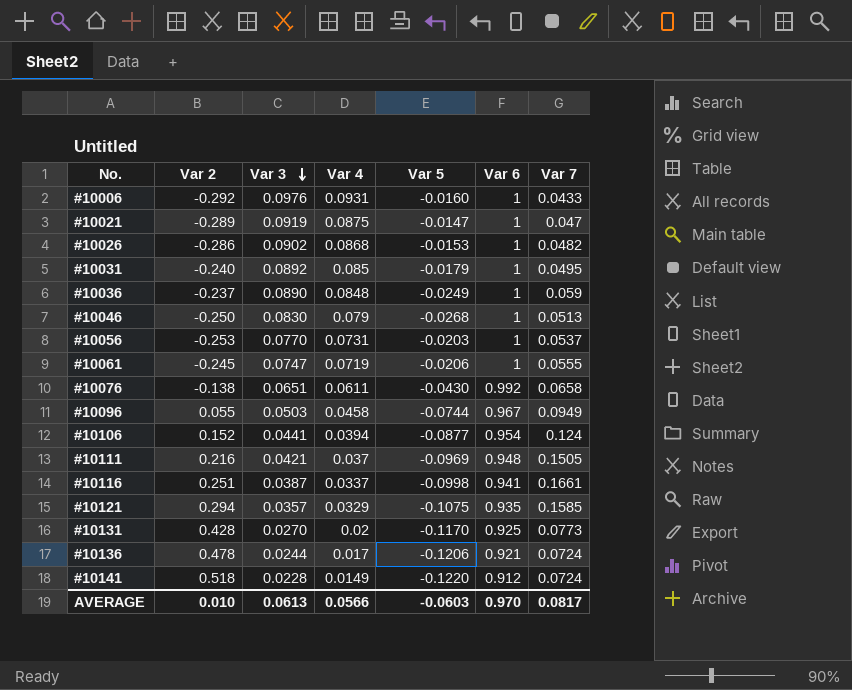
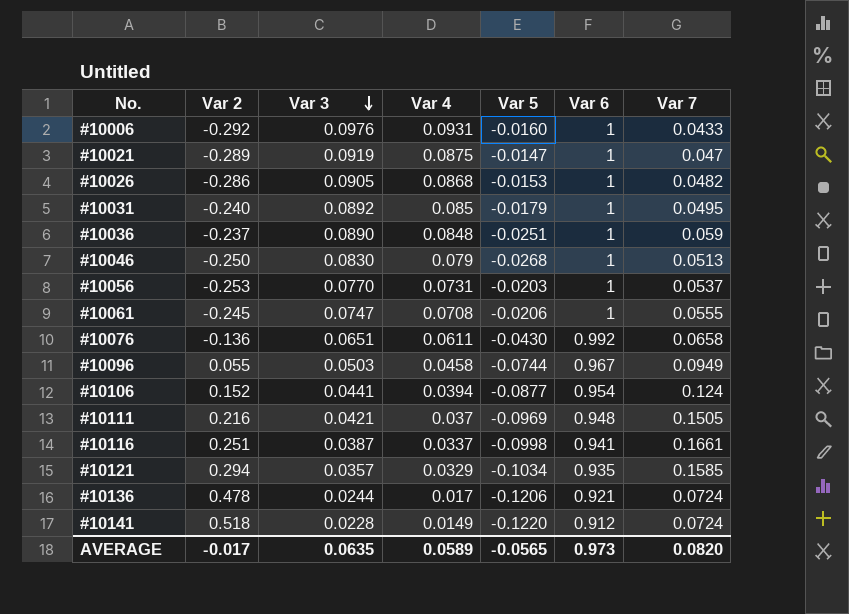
row #10131: 0.428 | 0.0270 | 0.02 | -0.1170 | 0.925 | 0.0773 -> none
#10026 | Var 3: 0.0902 -> 0.0905
#10036 | Var 5: -0.0249 -> -0.0251
#10061 | Var 4: 0.0719 -> 0.0708
#10076 | Var 2: -0.138 -> -0.136
#10121 | Var 5: -0.1075 -> -0.1034
AVERAGE | Var 2: 0.010 -> -0.017
AVERAGE | Var 3: 0.0613 -> 0.0635
AVERAGE | Var 4: 0.0566 -> 0.0589
AVERAGE | Var 5: -0.0603 -> -0.0565
AVERAGE | Var 6: 0.970 -> 0.973
AVERAGE | Var 7: 0.0817 -> 0.0820

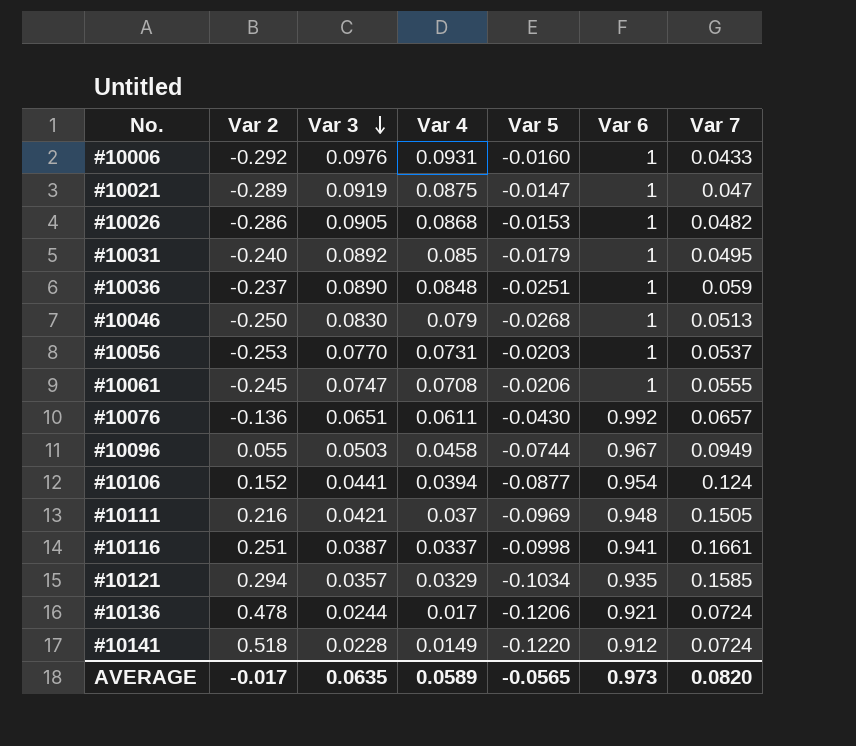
#10076 | Var 7: 0.0658 -> 0.0657

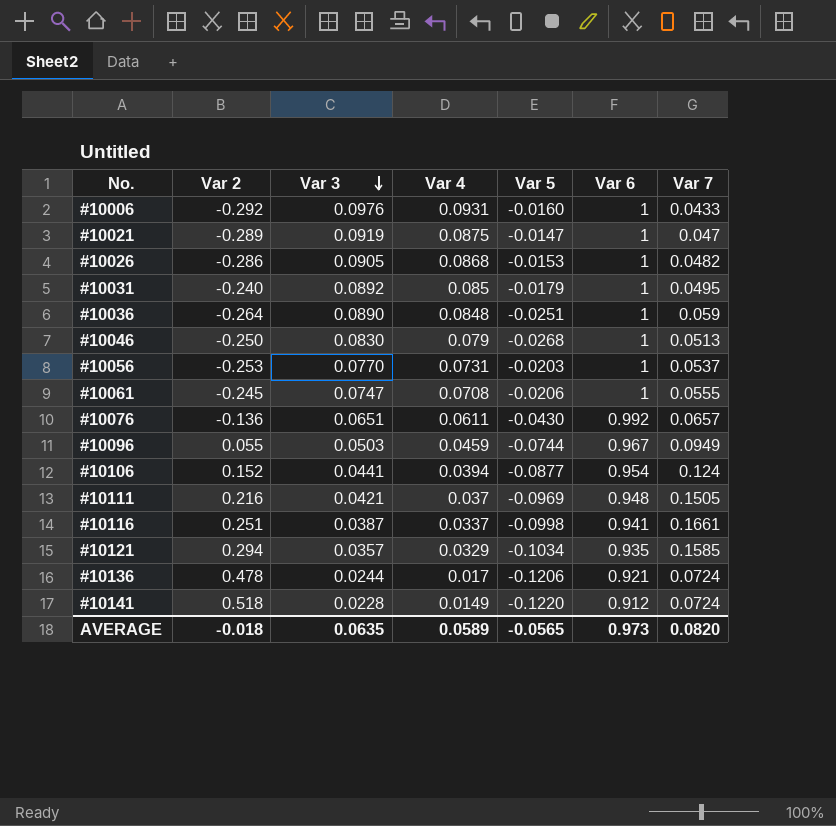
#10036 | Var 2: -0.237 -> -0.264
#10096 | Var 4: 0.0458 -> 0.0459
AVERAGE | Var 2: -0.017 -> -0.018

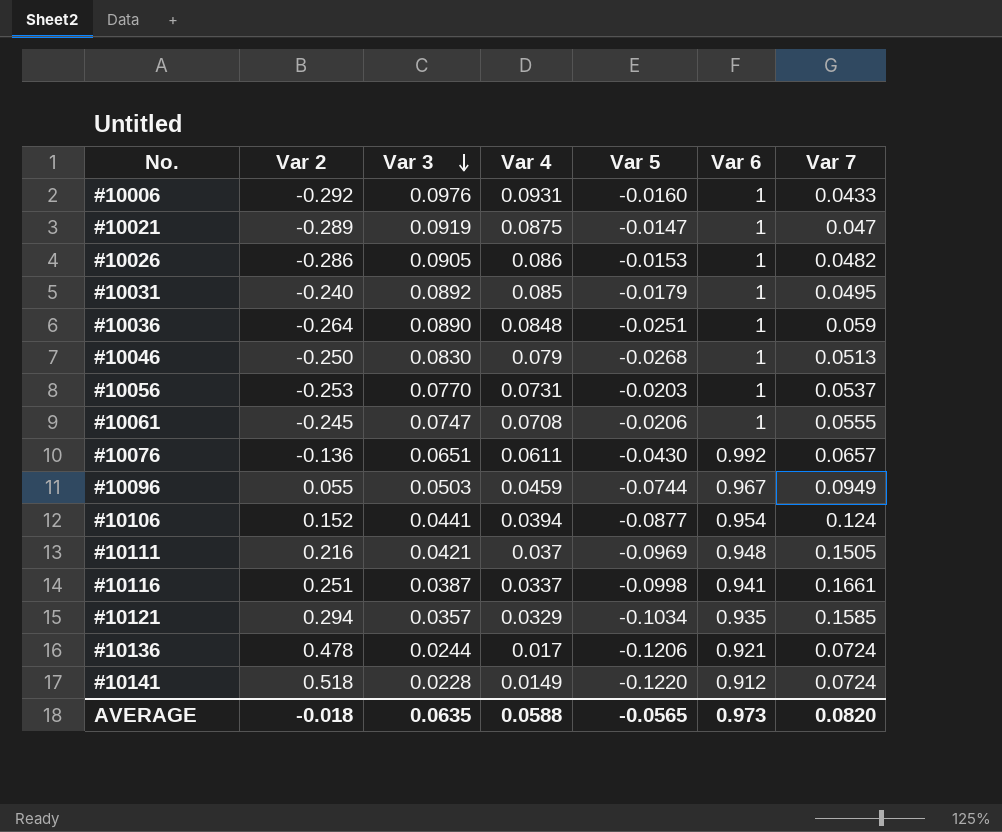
#10026 | Var 4: 0.0868 -> 0.086
AVERAGE | Var 4: 0.0589 -> 0.0588

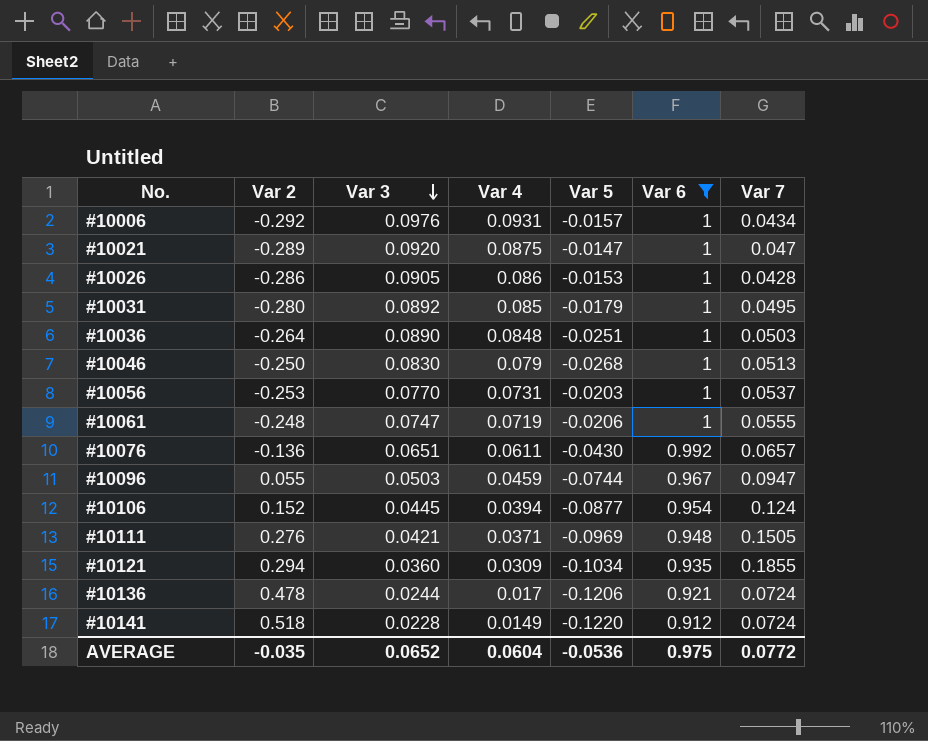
filter: none -> Var 6 != 0.941
#10006 | Var 5: -0.0160 -> -0.0157
#10006 | Var 7: 0.0433 -> 0.0434
#10021 | Var 3: 0.0919 -> 0.0920
#10026 | Var 7: 0.0482 -> 0.0428
#10031 | Var 2: -0.240 -> -0.280
#10036 | Var 7: 0.059 -> 0.0503
#10061 | Var 2: -0.245 -> -0.248
#10061 | Var 4: 0.0708 -> 0.0719
#10096 | Var 7: 0.0949 -> 0.0947
#10106 | Var 3: 0.0441 -> 0.0445
#10111 | Var 2: 0.216 -> 0.276
#10111 | Var 4: 0.037 -> 0.0371
#10121 | Var 3: 0.0357 -> 0.0360
#10121 | Var 4: 0.0329 -> 0.0309
#10121 | Var 7: 0.1585 -> 0.1855
AVERAGE | Var 2: -0.018 -> -0.035
AVERAGE | Var 3: 0.0635 -> 0.0652
AVERAGE | Var 4: 0.0588 -> 0.0604
AVERAGE | Var 5: -0.0565 -> -0.0536
AVERAGE | Var 6: 0.973 -> 0.975
AVERAGE | Var 7: 0.0820 -> 0.0772

